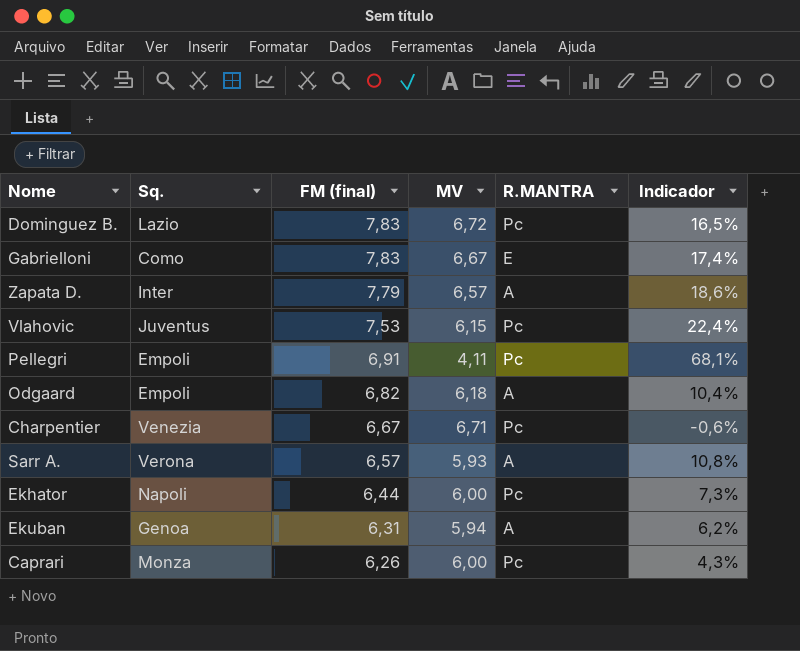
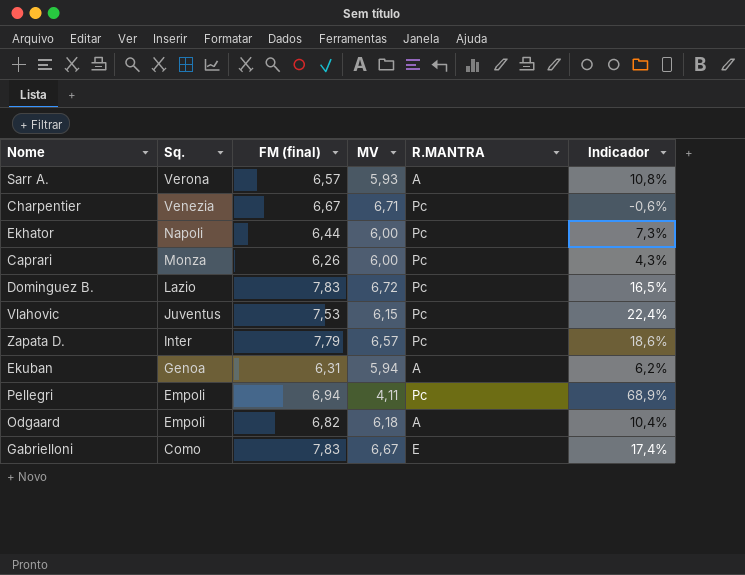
row order: FM (final) descending -> Sq. descending
Zapata D. | R.MANTRA: A -> Pc
Pellegri | FM (final): 6,91 -> 6,94
Pellegri | Indicador: 68,1% -> 68,9%

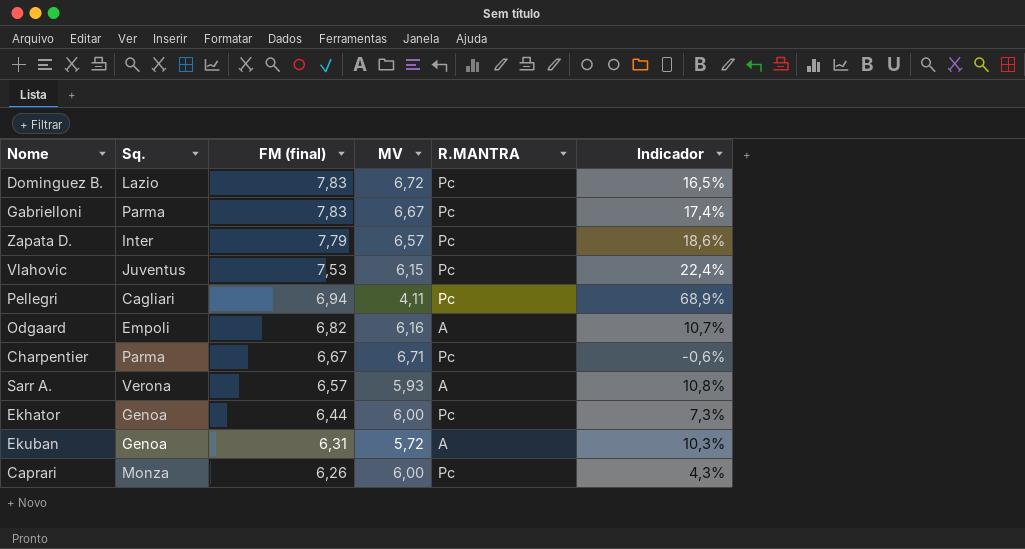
row order: Sq. descending -> FM (final) descending
Gabrielloni | Sq.: Como -> Parma
Gabrielloni | R.MANTRA: E -> Pc
Pellegri | Sq.: Empoli -> Cagliari
Odgaard | MV: 6,18 -> 6,16
Odgaard | Indicador: 10,4% -> 10,7%
Charpentier | Sq.: Venezia -> Parma
Ekhator | Sq.: Napoli -> Genoa
Ekuban | MV: 5,94 -> 5,72
Ekuban | Indicador: 6,2% -> 10,3%

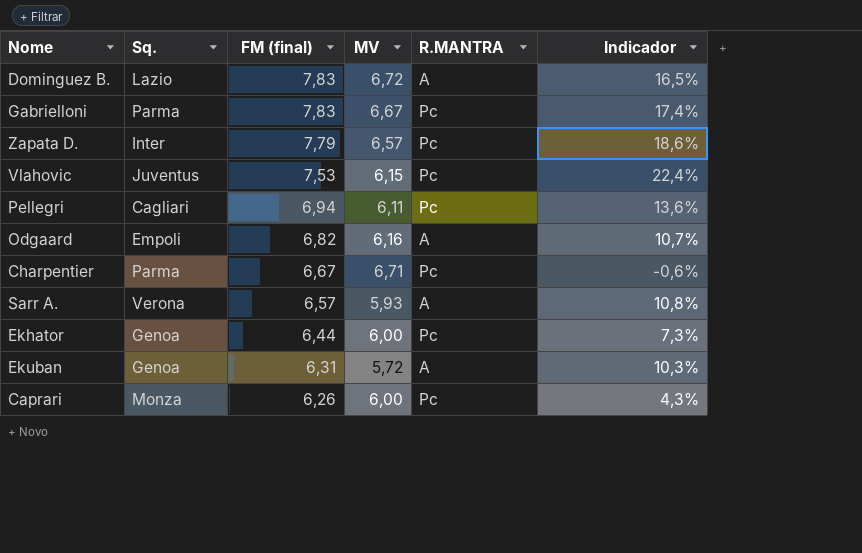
Dominguez B. | R.MANTRA: Pc -> A
Pellegri | MV: 4,11 -> 6,11
Pellegri | Indicador: 68,9% -> 13,6%

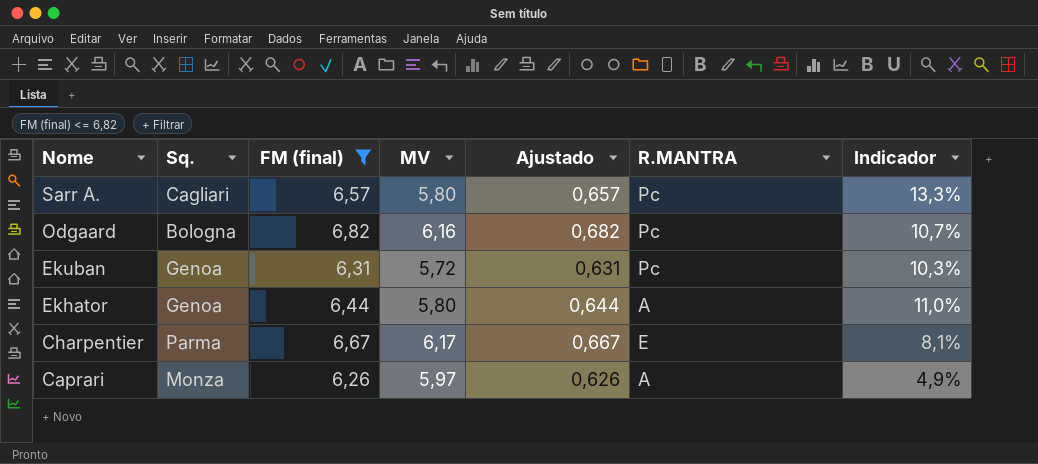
filter: none -> FM (final) <= 6,82
row order: FM (final) descending -> Nome descending
column Ajustado | formula: none -> [FM (final)] * 0,1
Sarr A. | Sq.: Verona -> Cagliari
Sarr A. | MV: 5,93 -> 5,80
Sarr A. | R.MANTRA: A -> Pc
Sarr A. | Indicador: 10,8% -> 13,3%
Odgaard | Sq.: Empoli -> Bologna
Odgaard | R.MANTRA: A -> Pc
Ekuban | R.MANTRA: A -> Pc
Ekhator | MV: 6,00 -> 5,80
Ekhator | R.MANTRA: Pc -> A
Ekhator | Indicador: 7,3% -> 11,0%
Charpentier | MV: 6,71 -> 6,17
Charpentier | R.MANTRA: Pc -> E
Charpentier | Indicador: -0,6% -> 8,1%
Caprari | MV: 6,00 -> 5,97
Caprari | R.MANTRA: Pc -> A
Caprari | Indicador: 4,3% -> 4,9%

